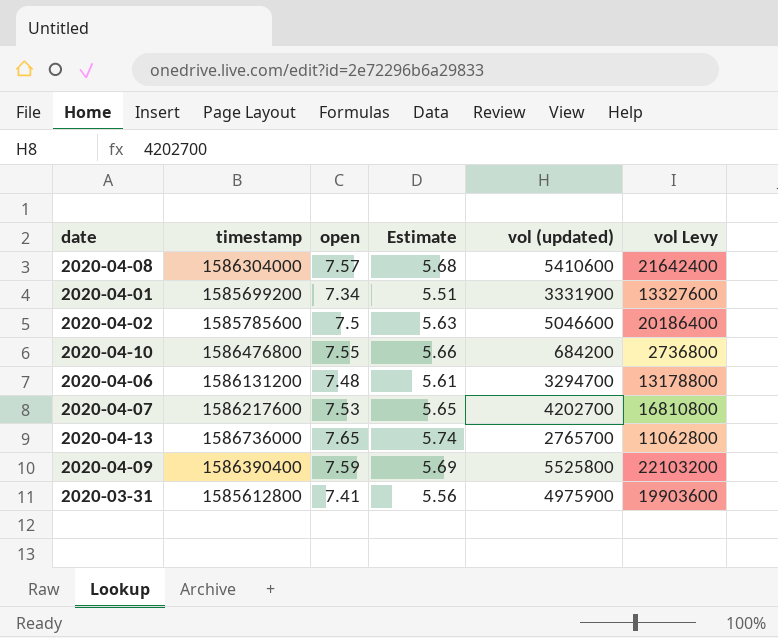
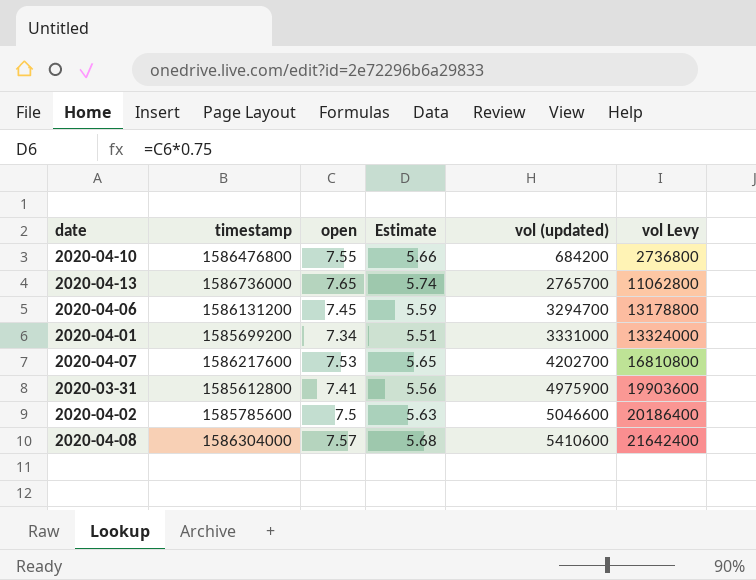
row order: none -> vol (updated) ascending
row 2020-04-09: 1586390400 | 7.59 | 5.69 | 5525800 | 22103200 -> none
2020-04-06 | open: 7.48 -> 7.45
2020-04-06 | Estimate: 5.61 -> 5.59
2020-04-01 | vol (updated): 3331900 -> 3331000
2020-04-01 | vol Levy: 13327600 -> 13324000

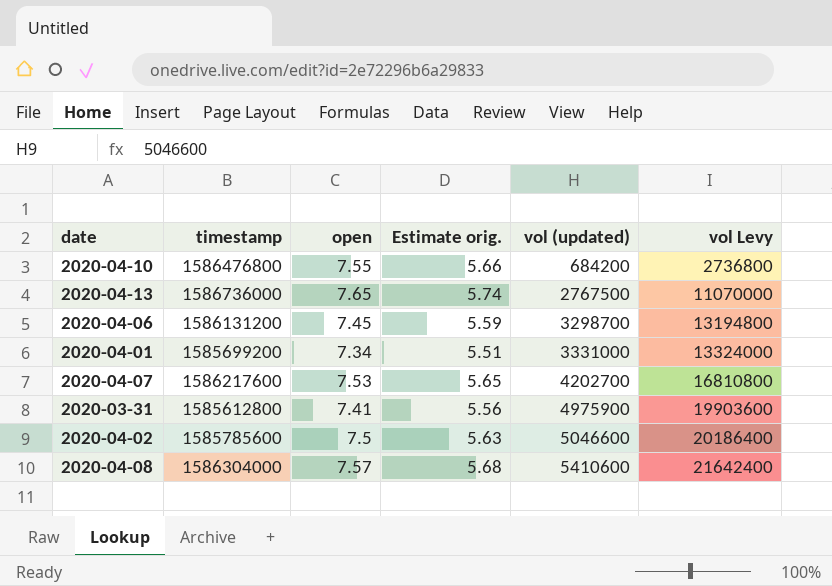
column name: Estimate -> Estimate orig.
2020-04-13 | vol (updated): 2765700 -> 2767500
2020-04-13 | vol Levy: 11062800 -> 11070000
2020-04-06 | vol (updated): 3294700 -> 3298700
2020-04-06 | vol Levy: 13178800 -> 13194800

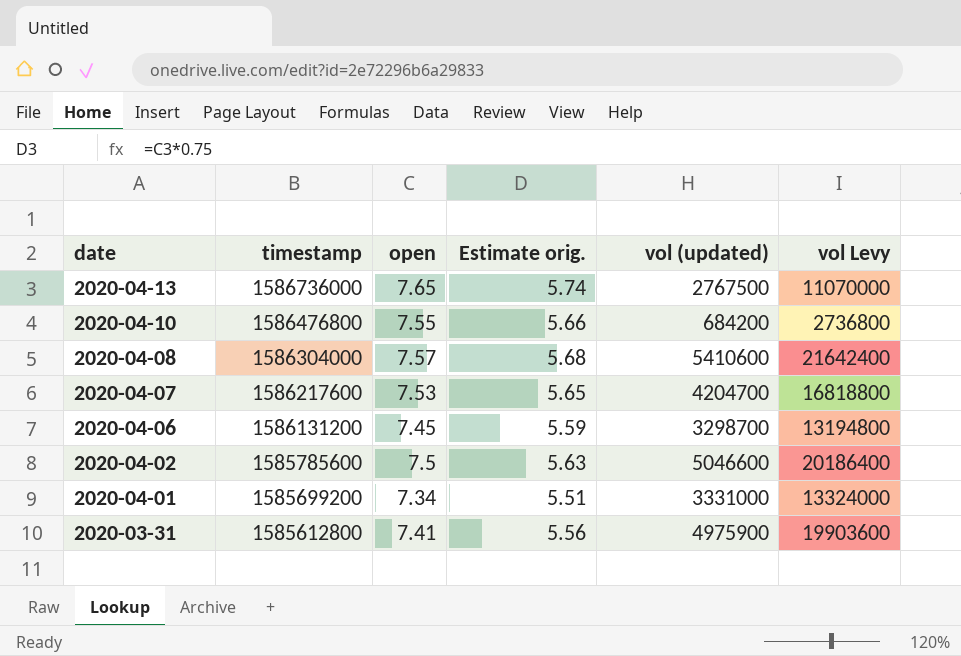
row order: vol (updated) ascending -> date descending
2020-04-07 | vol (updated): 4202700 -> 4204700
2020-04-07 | vol Levy: 16810800 -> 16818800

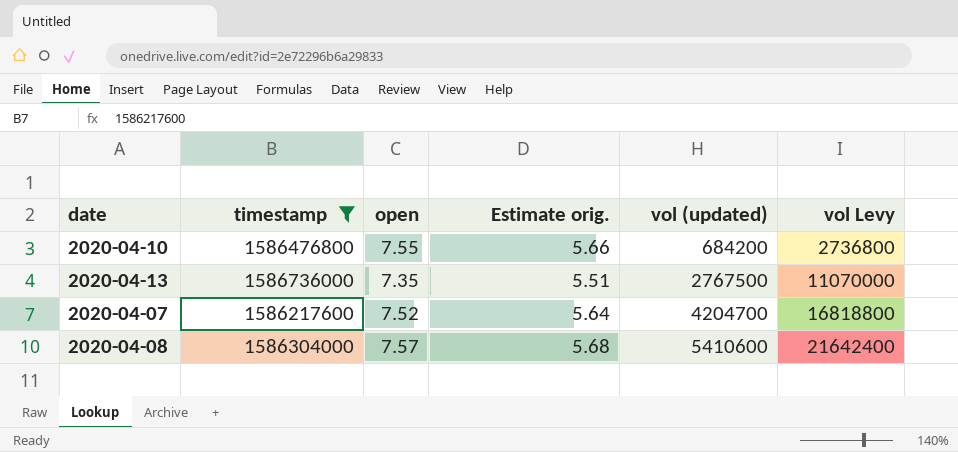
filter: none -> timestamp >= 1586217600
row order: date descending -> vol (updated) ascending
2020-04-13 | open: 7.65 -> 7.35
2020-04-13 | Estimate orig.: 5.74 -> 5.51
2020-04-07 | open: 7.53 -> 7.52
2020-04-07 | Estimate orig.: 5.65 -> 5.64

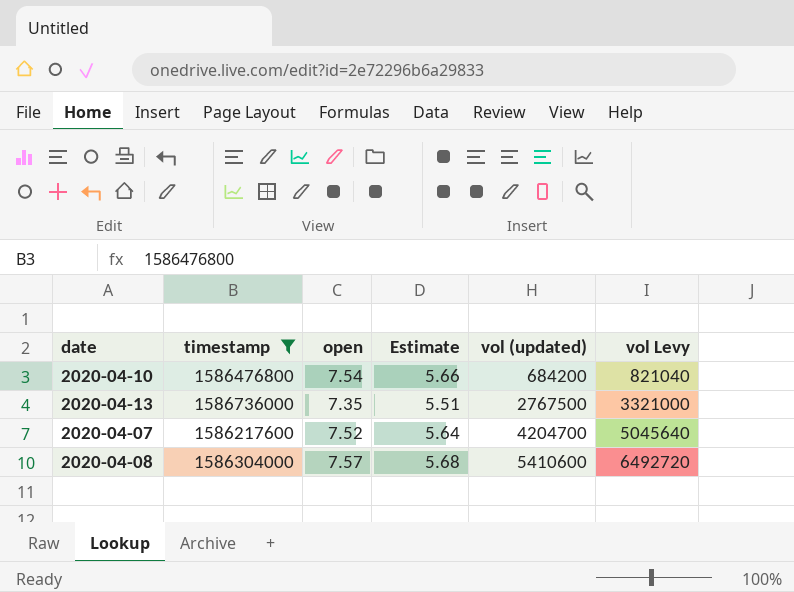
column name: Estimate orig. -> Estimate
column vol Levy | formula: [vol (updated)] * 4 -> [vol (updated)] * 1.2
2020-04-10 | open: 7.55 -> 7.54

